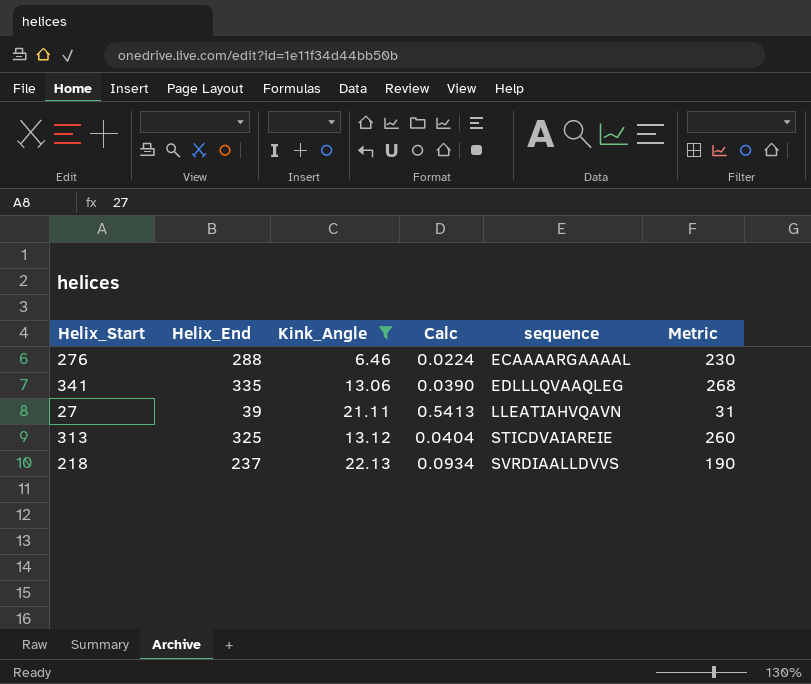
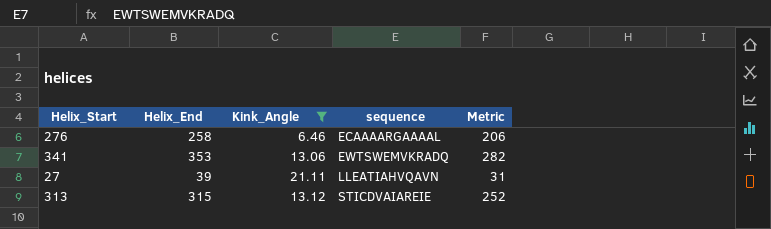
column Calc | formula: [Kink_Angle] / [Helix_End] -> none
row 218: 237 | 22.13 | 0.0934 | SVRDIAALLDVVS | 190 -> none
276 | Helix_End: 288 -> 258
276 | Metric: 230 -> 206
341 | Helix_End: 335 -> 353
341 | sequence: EDLLLQVAAQLEG -> EWTSWEMVKRADQ
341 | Metric: 268 -> 282
313 | Helix_End: 325 -> 315
313 | Metric: 260 -> 252

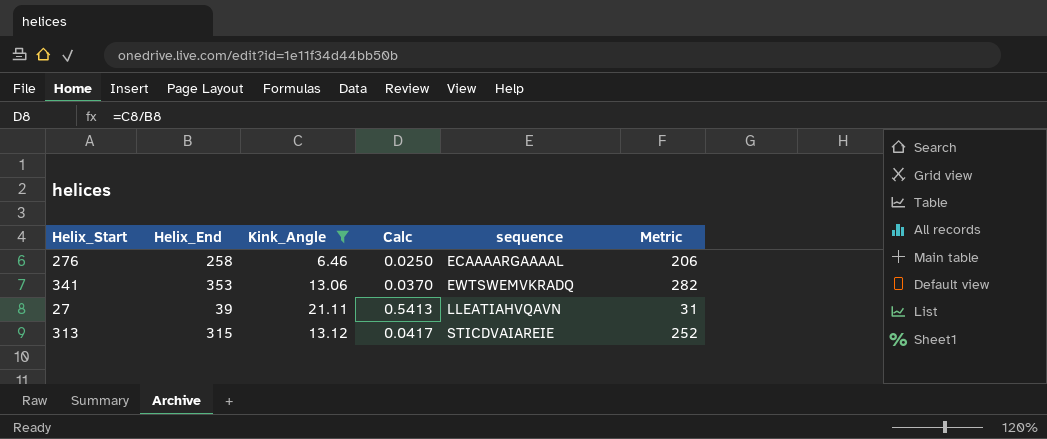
column Calc | formula: none -> [Kink_Angle] / [Helix_End]

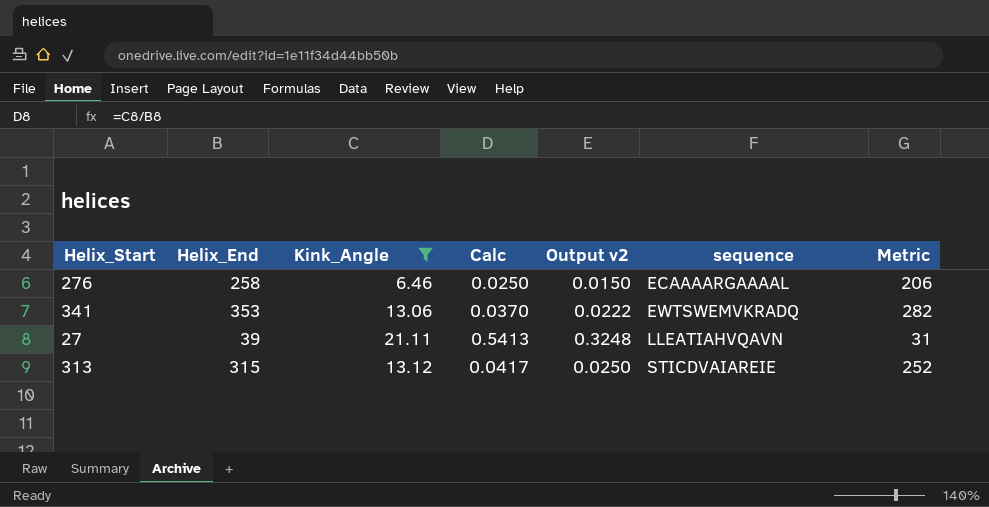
column Output v2 | formula: none -> [Calc] * 0.6

